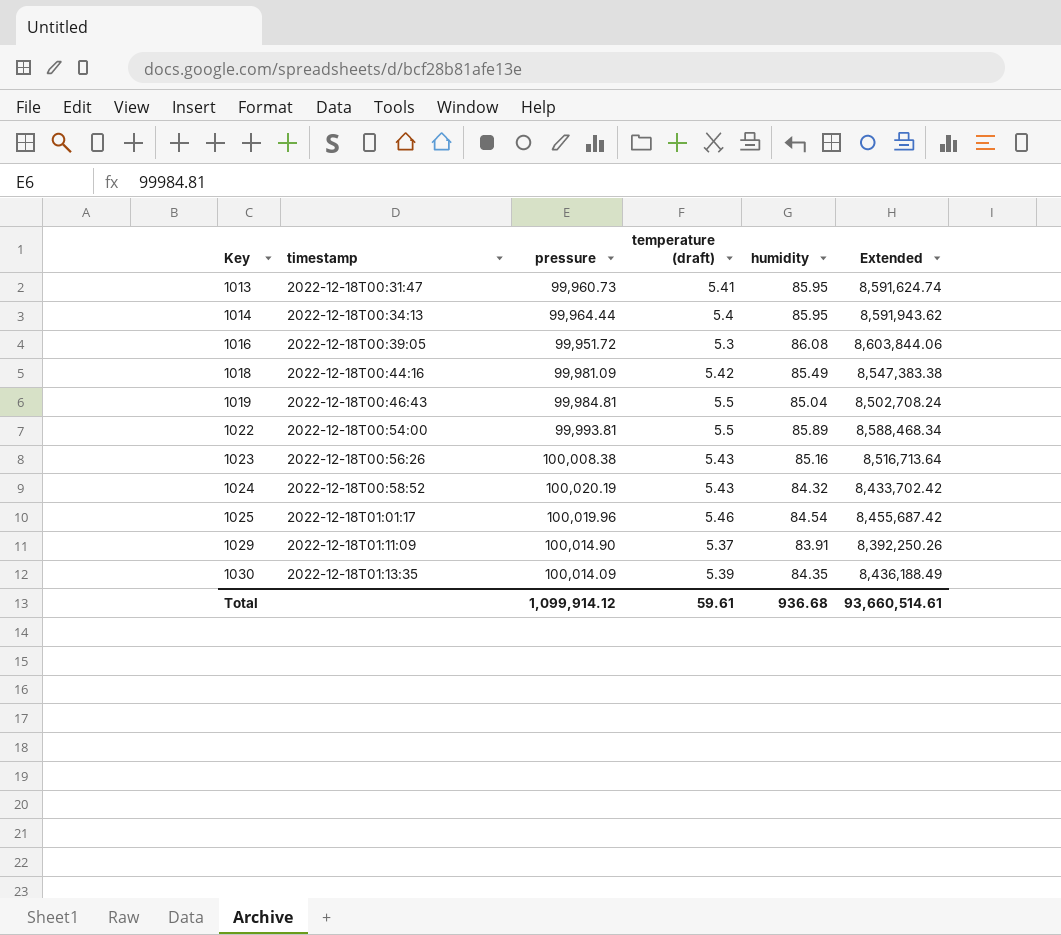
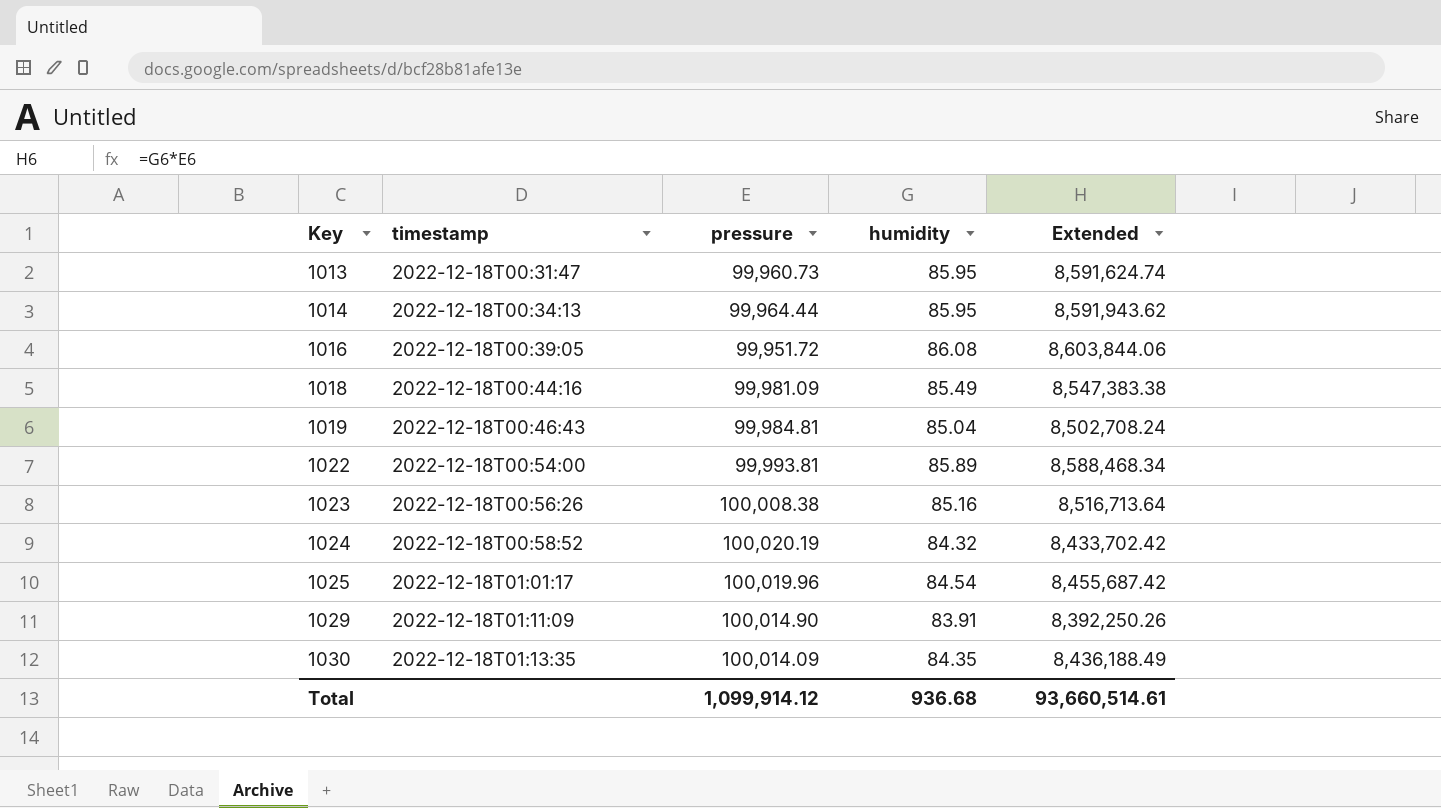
column temperature (draft) | position: 4 -> none

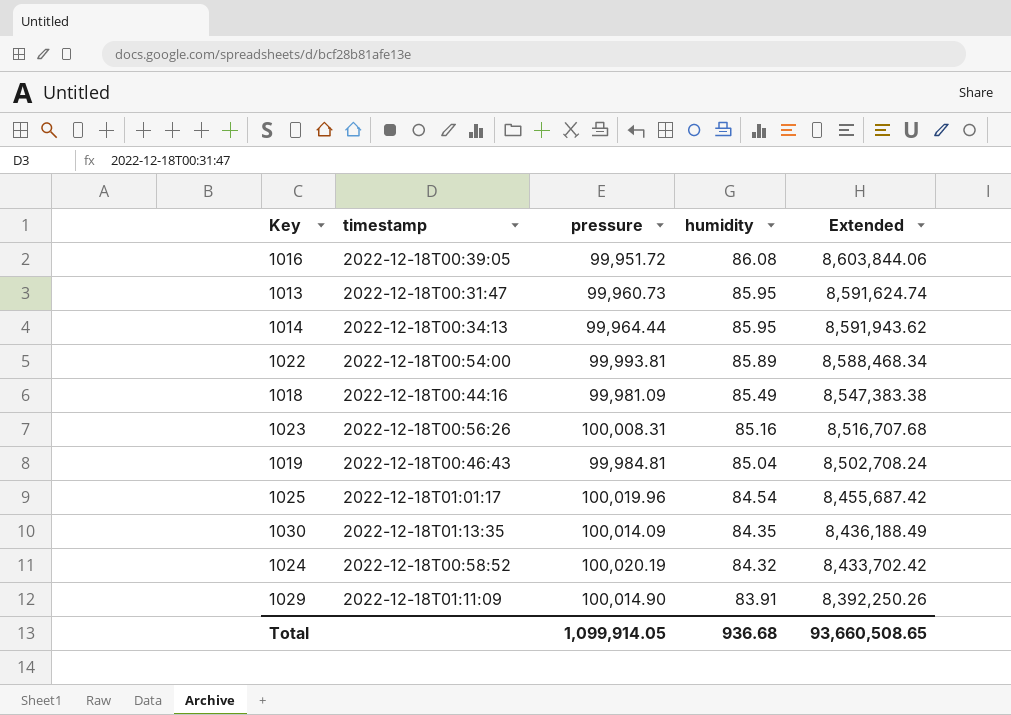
row order: Key ascending -> humidity descending
1023 | pressure: 100,008.38 -> 100,008.31
1023 | Extended: 8,516,713.64 -> 8,516,707.68
Total | pressure: 1,099,914.12 -> 1,099,914.05
Total | Extended: 93,660,514.61 -> 93,660,508.65

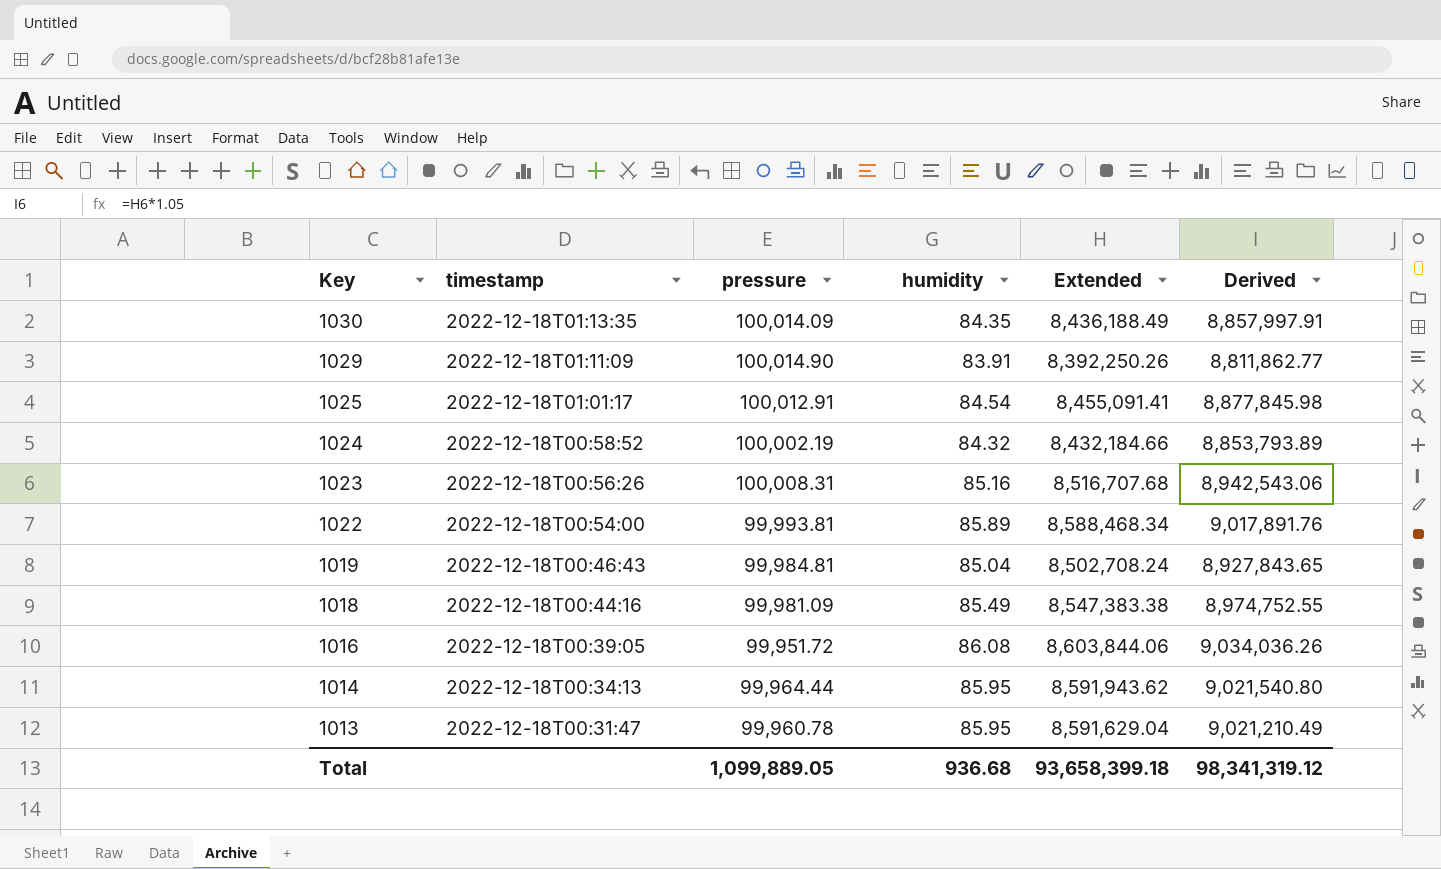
row order: humidity descending -> Key descending
column Derived | formula: none -> [Extended] * 1.05
1025 | pressure: 100,019.96 -> 100,012.91
1025 | Extended: 8,455,687.42 -> 8,455,091.41
1024 | pressure: 100,020.19 -> 100,002.19
1024 | Extended: 8,433,702.42 -> 8,432,184.66
1013 | pressure: 99,960.73 -> 99,960.78
1013 | Extended: 8,591,624.74 -> 8,591,629.04
Total | pressure: 1,099,914.05 -> 1,099,889.05
Total | Extended: 93,660,508.65 -> 93,658,399.18

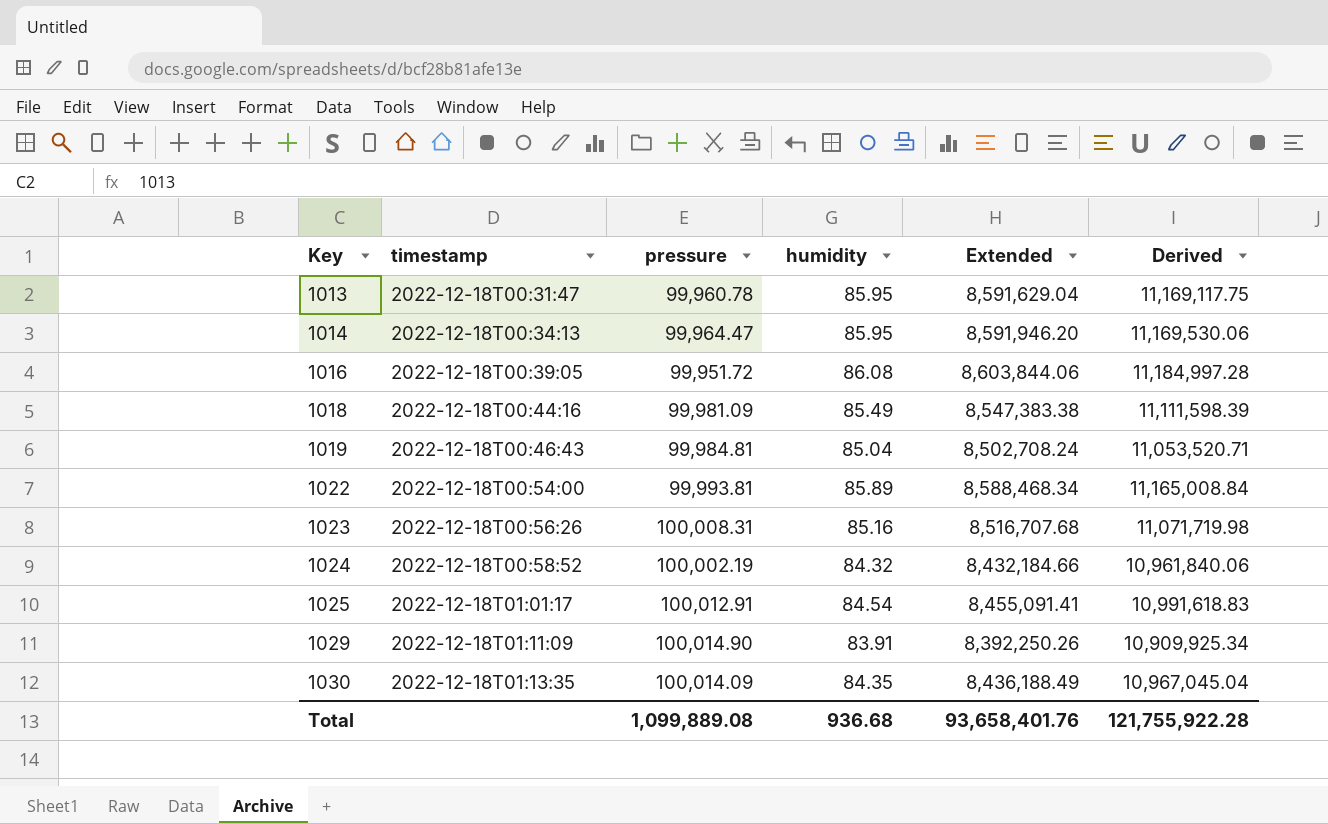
row order: Key descending -> Key ascending
column Derived | formula: [Extended] * 1.05 -> [Extended] * 1.3
1014 | pressure: 99,964.44 -> 99,964.47
1014 | Extended: 8,591,943.62 -> 8,591,946.20
Total | pressure: 1,099,889.05 -> 1,099,889.08
Total | Extended: 93,658,399.18 -> 93,658,401.76
Total | Derived: 98,341,319.12 -> 121,755,922.28

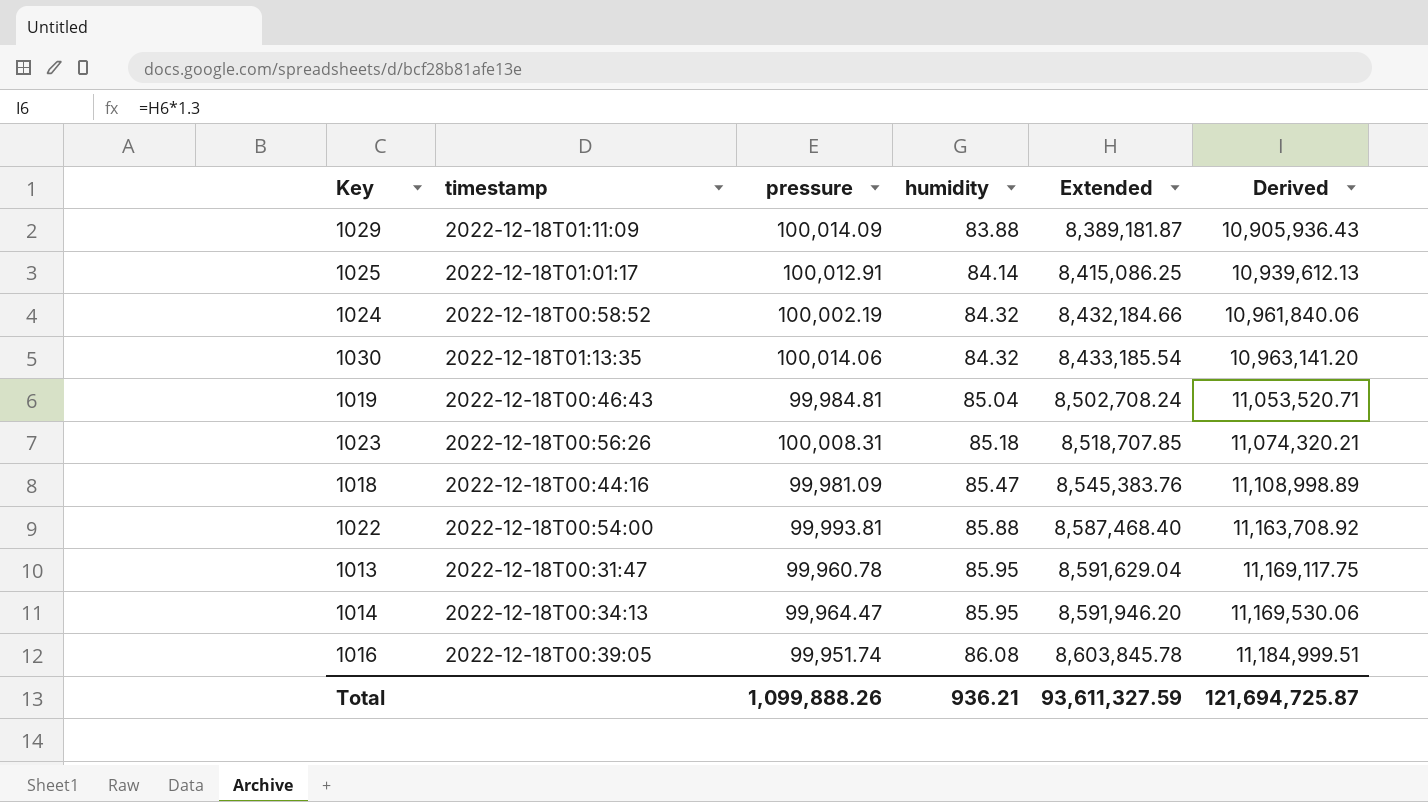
row order: Key ascending -> humidity ascending
1029 | pressure: 100,014.90 -> 100,014.09
1029 | humidity: 83.91 -> 83.88
1029 | Extended: 8,392,250.26 -> 8,389,181.87
1029 | Derived: 10,909,925.34 -> 10,905,936.43
1025 | humidity: 84.54 -> 84.14
1025 | Extended: 8,455,091.41 -> 8,415,086.25
1025 | Derived: 10,991,618.83 -> 10,939,612.13
1030 | pressure: 100,014.09 -> 100,014.06
1030 | humidity: 84.35 -> 84.32
1030 | Extended: 8,436,188.49 -> 8,433,185.54
1030 | Derived: 10,967,045.04 -> 10,963,141.20
1023 | humidity: 85.16 -> 85.18
1023 | Extended: 8,516,707.68 -> 8,518,707.85
1023 | Derived: 11,071,719.98 -> 11,074,320.21
1018 | humidity: 85.49 -> 85.47
1018 | Extended: 8,547,383.38 -> 8,545,383.76
1018 | Derived: 11,111,598.39 -> 11,108,998.89
1022 | humidity: 85.89 -> 85.88
1022 | Extended: 8,588,468.34 -> 8,587,468.40
1022 | Derived: 11,165,008.84 -> 11,163,708.92
1016 | pressure: 99,951.72 -> 99,951.74
1016 | Extended: 8,603,844.06 -> 8,603,845.78
1016 | Derived: 11,184,997.28 -> 11,184,999.51
Total | pressure: 1,099,889.08 -> 1,099,888.26
Total | humidity: 936.68 -> 936.21
Total | Extended: 93,658,401.76 -> 93,611,327.59
Total | Derived: 121,755,922.28 -> 121,694,725.87

